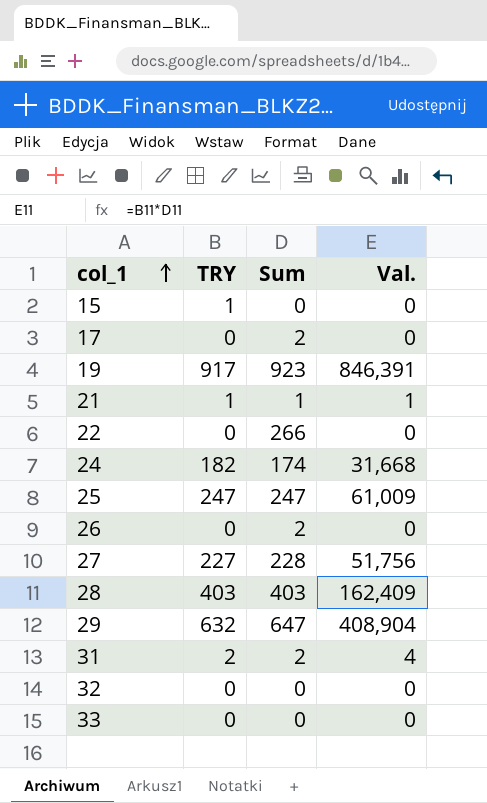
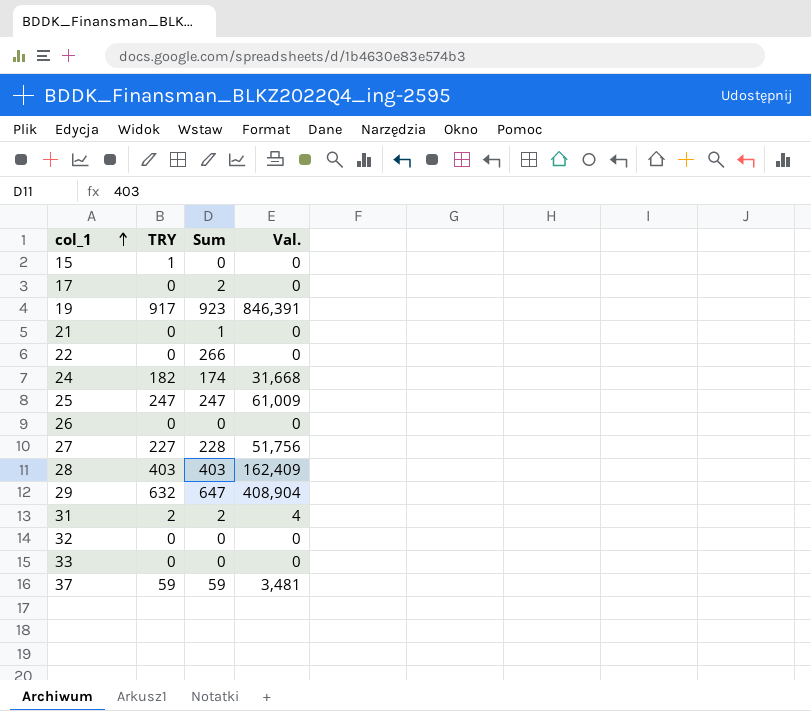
21 | TRY: 1 -> 0
21 | Val.: 1 -> 0
26 | Sum: 2 -> 0
row 37: none -> 59 | 59 | 3,481

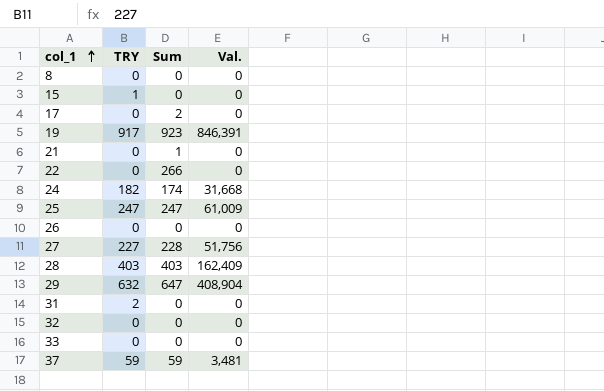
row 8: none -> 0 | 0 | 0
31 | Sum: 2 -> 0
31 | Val.: 4 -> 0

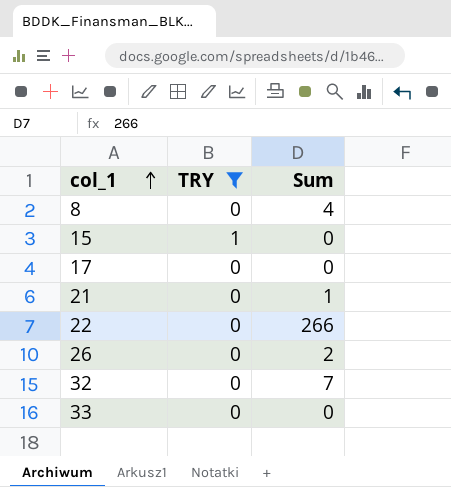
filter: none -> TRY <= 1
column Val. | formula: [TRY] * [Sum] -> none
8 | Sum: 0 -> 4
17 | Sum: 2 -> 0
26 | Sum: 0 -> 2
32 | Sum: 0 -> 7

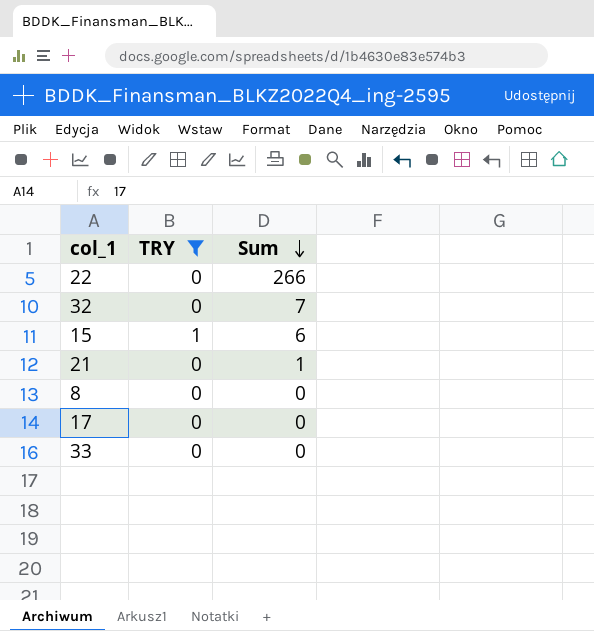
row order: col_1 ascending -> Sum descending
row 26: 0 | 2 -> none
15 | Sum: 0 -> 6
8 | Sum: 4 -> 0

